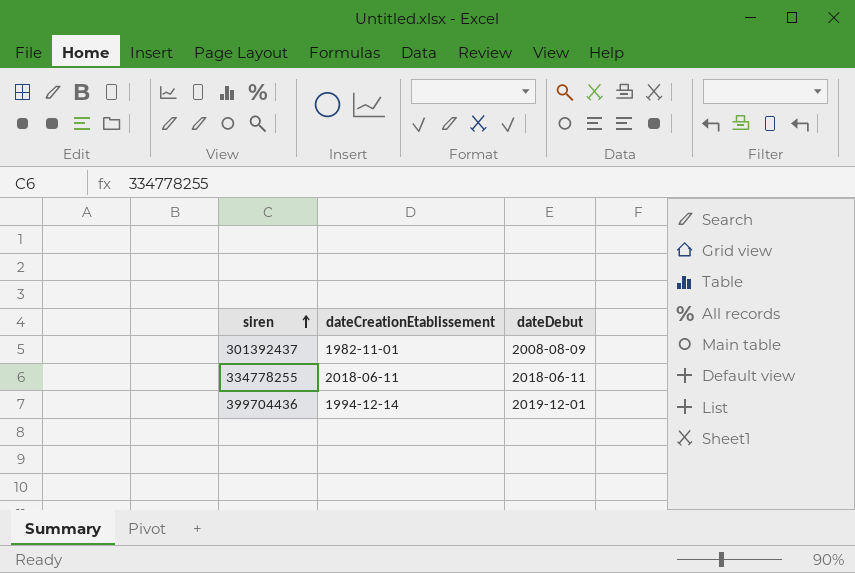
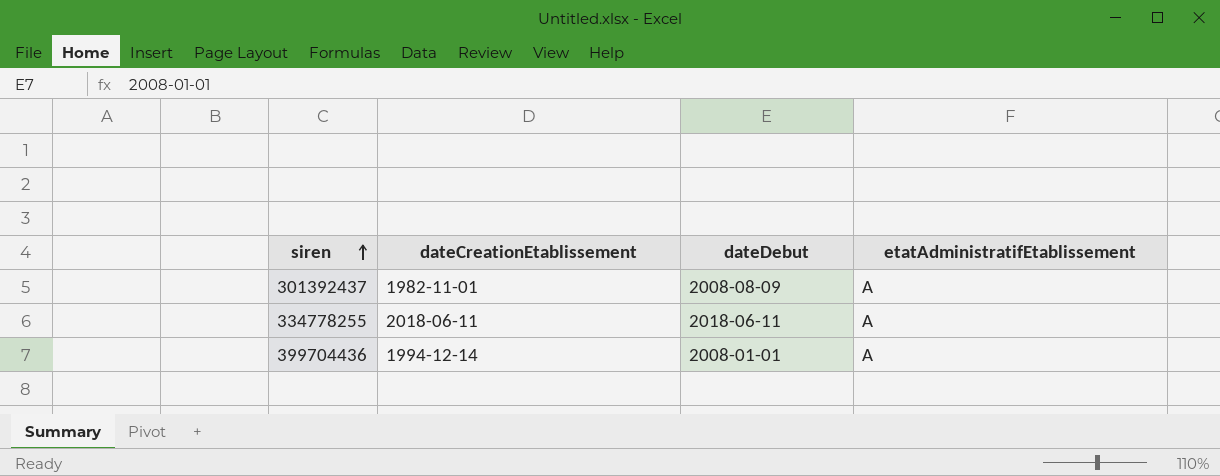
column etatAdministratifEtablissement | position: none -> 4
399704436 | dateDebut: 2019-12-01 -> 2008-01-01

